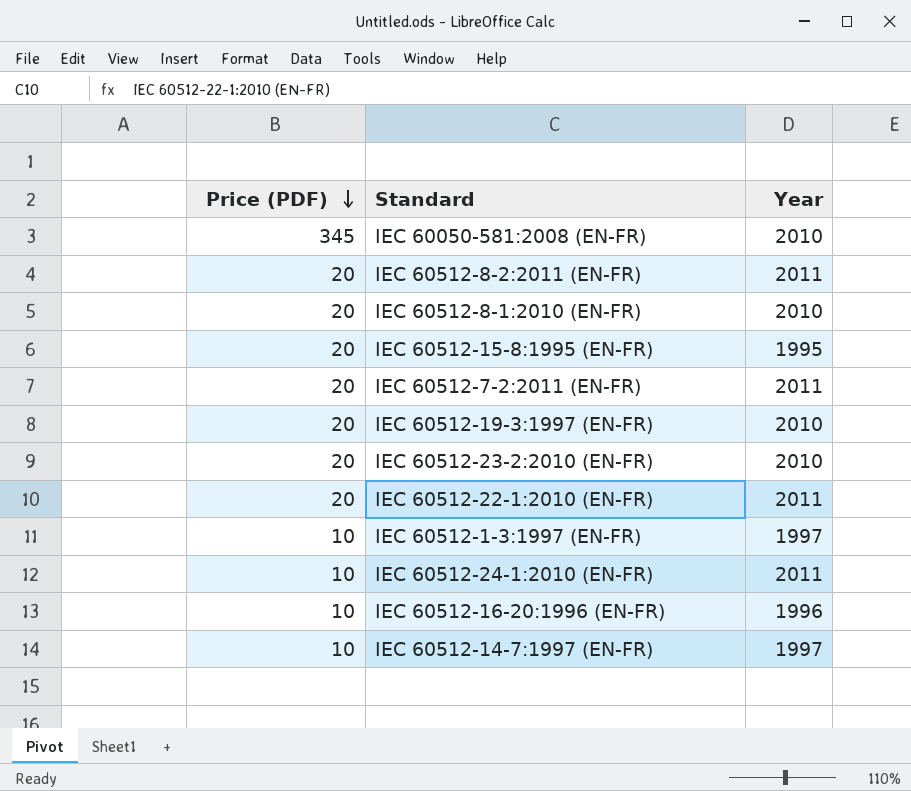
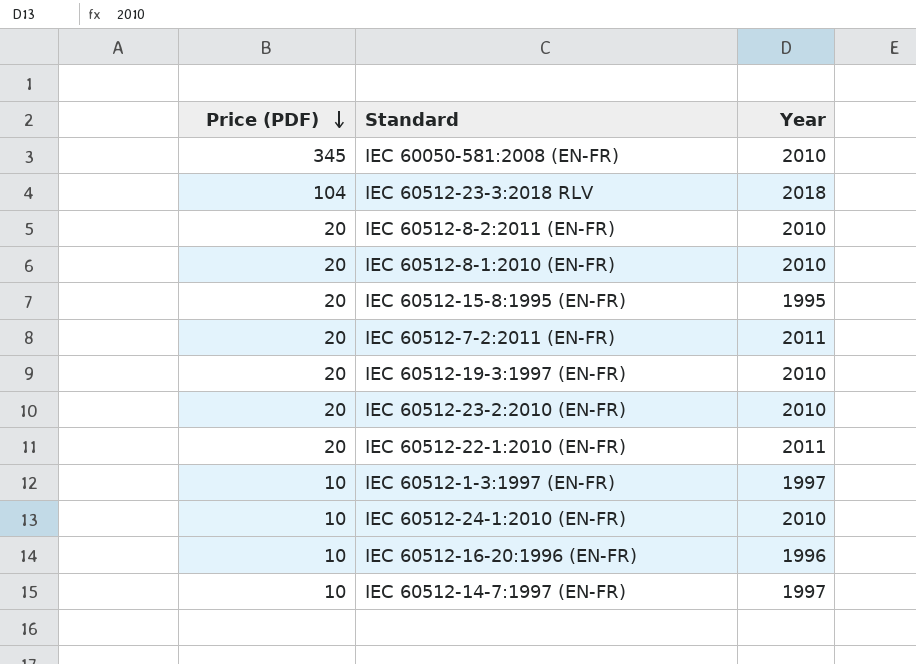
row IEC 60512-23-3:2018 RLV: none -> 104 | 2018
IEC 60512-8-2:2011 (EN-FR) | Year: 2011 -> 2010
IEC 60512-24-1:2010 (EN-FR) | Year: 2011 -> 2010

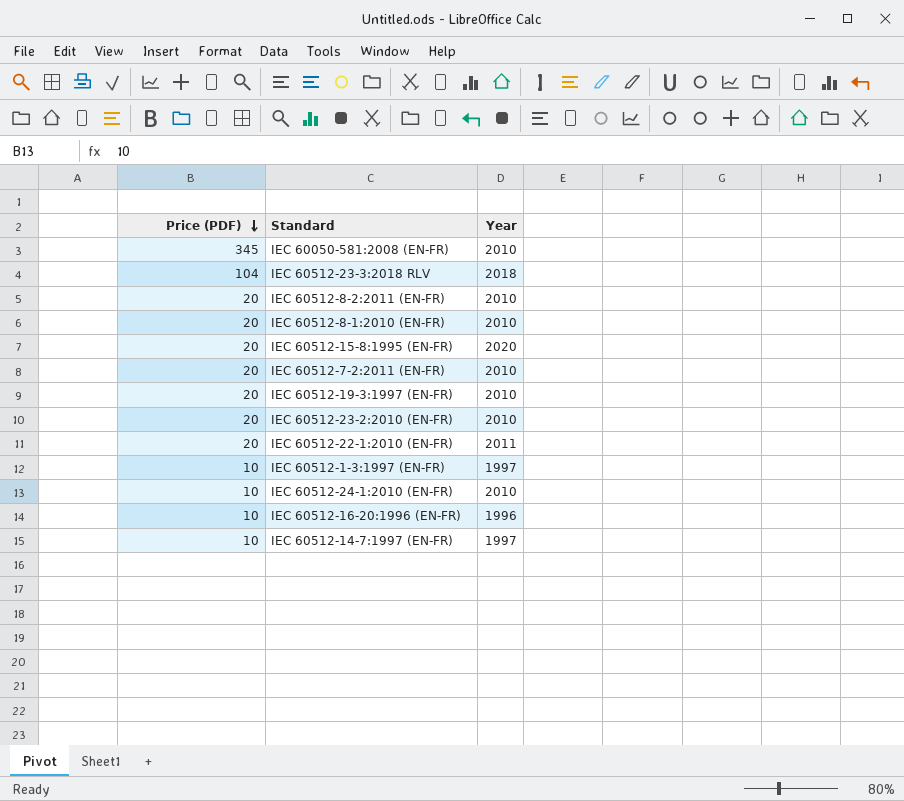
IEC 60512-15-8:1995 (EN-FR) | Year: 1995 -> 2020
IEC 60512-7-2:2011 (EN-FR) | Year: 2011 -> 2010

